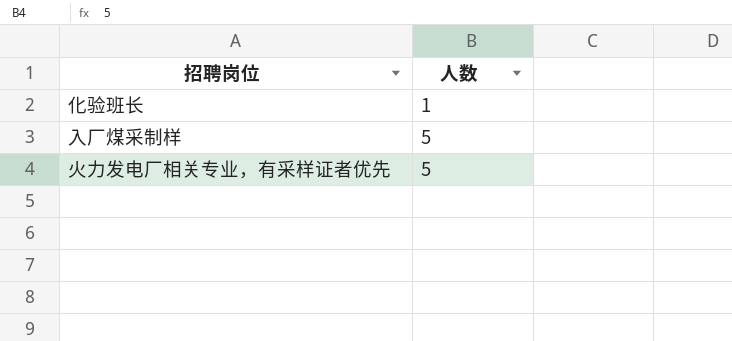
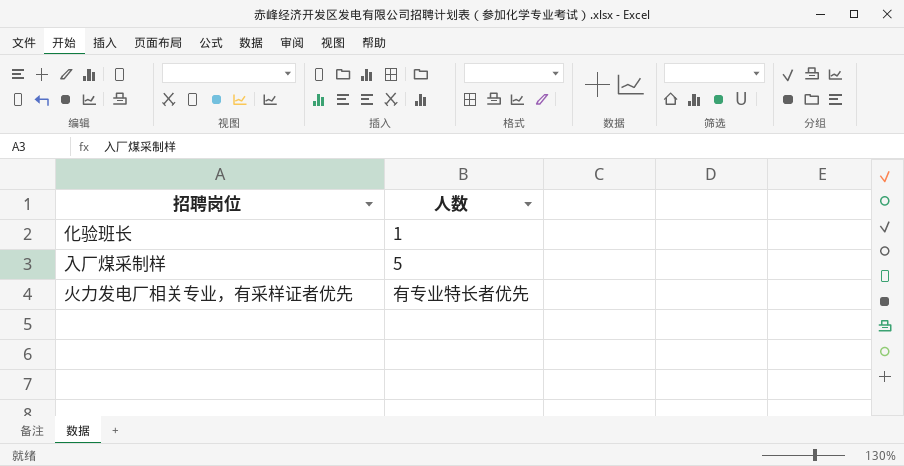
火力发电厂相关专业，有采样证者优先 | 人数: 5 -> 有专业特长者优先

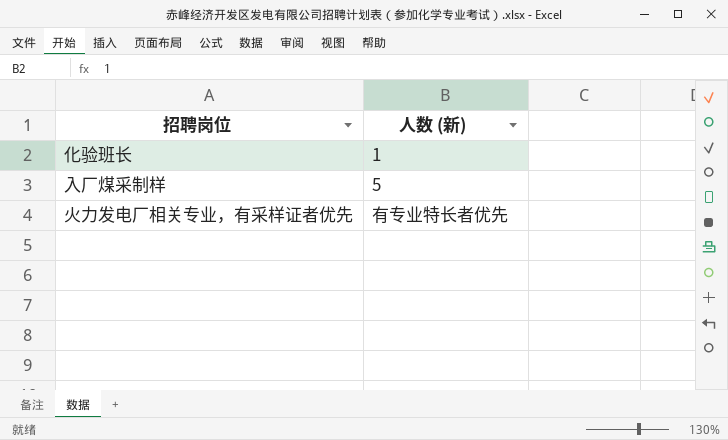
column name: 人数 -> 人数 (新)

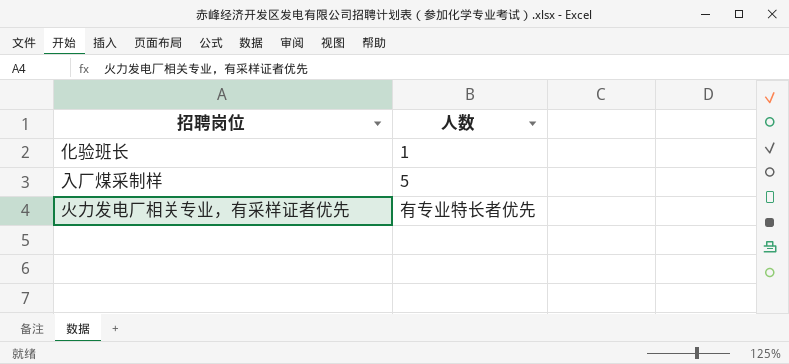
column name: 人数 (新) -> 人数

